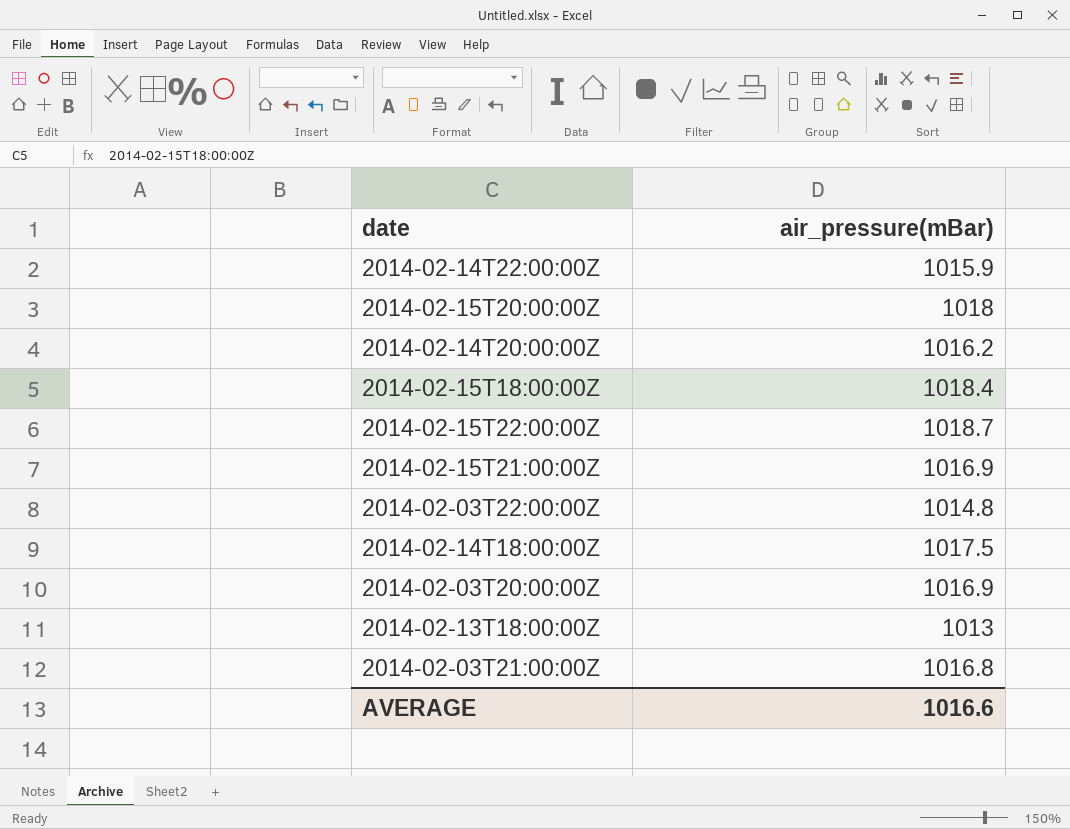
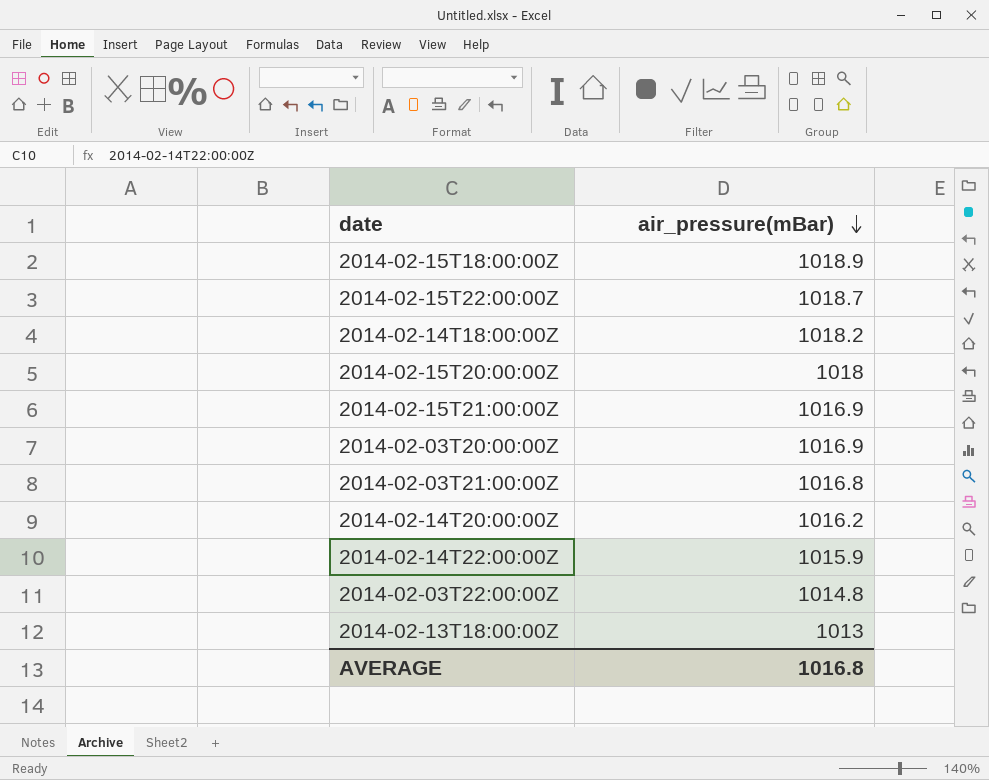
row order: none -> air_pressure(mBar) descending
2014-02-15T18:00:00Z | air_pressure(mBar): 1018.4 -> 1018.9
2014-02-14T18:00:00Z | air_pressure(mBar): 1017.5 -> 1018.2
AVERAGE | air_pressure(mBar): 1016.6 -> 1016.8

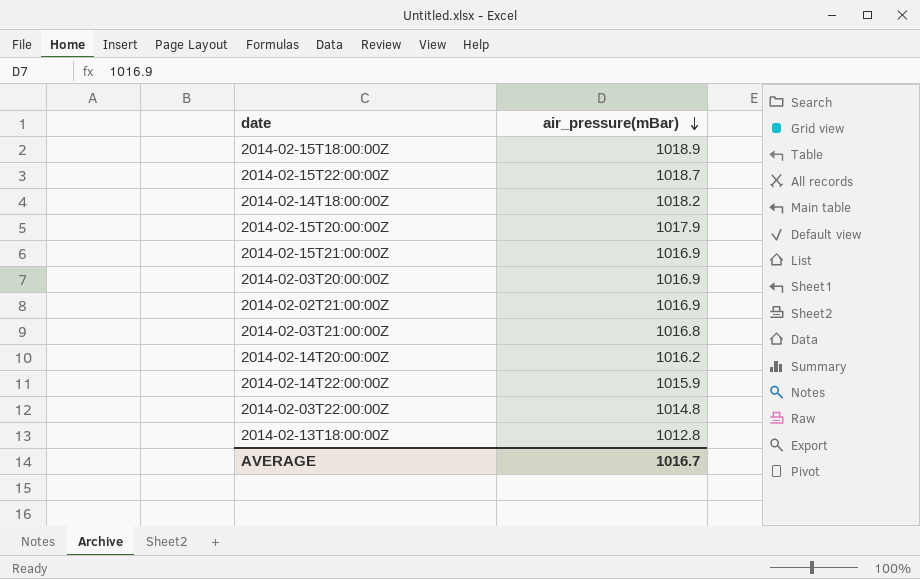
2014-02-15T20:00:00Z | air_pressure(mBar): 1018 -> 1017.9
row 2014-02-02T21:00:00Z: none -> 1016.9
2014-02-13T18:00:00Z | air_pressure(mBar): 1013 -> 1012.8
AVERAGE | air_pressure(mBar): 1016.8 -> 1016.7

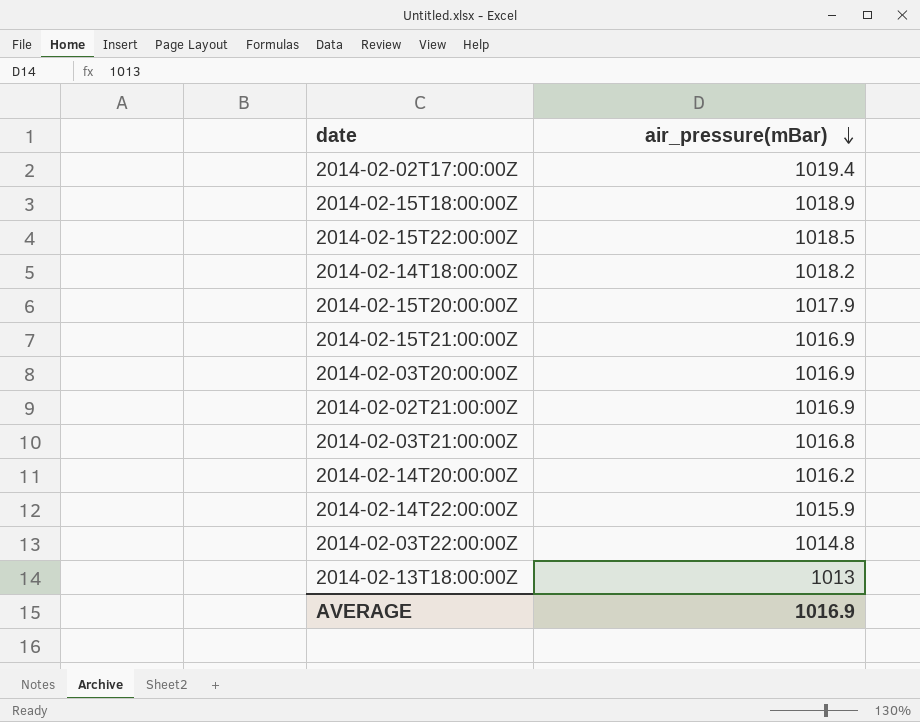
row 2014-02-02T17:00:00Z: none -> 1019.4
2014-02-15T22:00:00Z | air_pressure(mBar): 1018.7 -> 1018.5
2014-02-13T18:00:00Z | air_pressure(mBar): 1012.8 -> 1013
AVERAGE | air_pressure(mBar): 1016.7 -> 1016.9

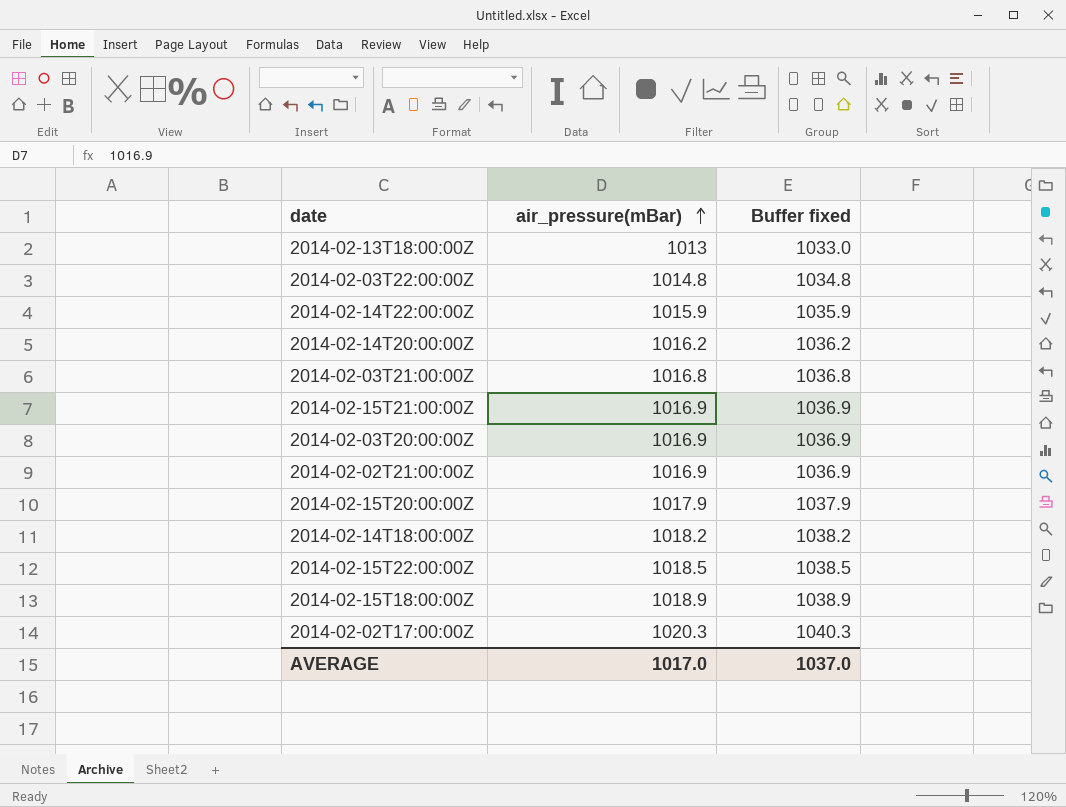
row order: air_pressure(mBar) descending -> air_pressure(mBar) ascending
column Buffer fixed | formula: none -> [air_pressure(mBar)] + 20
2014-02-02T17:00:00Z | air_pressure(mBar): 1019.4 -> 1020.3
AVERAGE | air_pressure(mBar): 1016.9 -> 1017.0

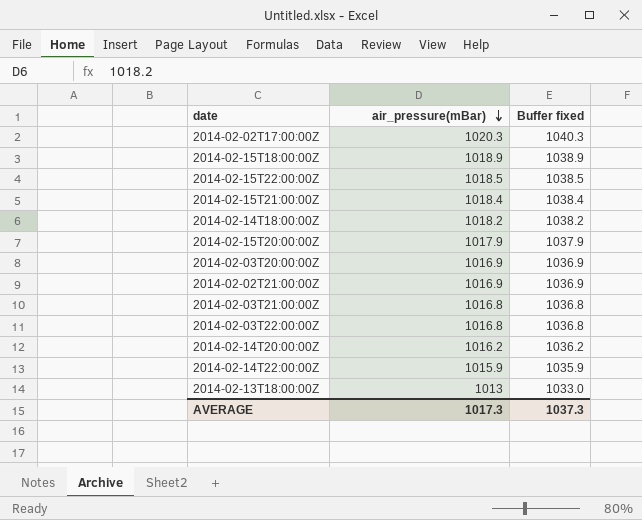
row order: air_pressure(mBar) ascending -> air_pressure(mBar) descending
2014-02-15T21:00:00Z | air_pressure(mBar): 1016.9 -> 1018.4
2014-02-15T21:00:00Z | Buffer fixed: 1036.9 -> 1038.4
2014-02-03T22:00:00Z | air_pressure(mBar): 1014.8 -> 1016.8
2014-02-03T22:00:00Z | Buffer fixed: 1034.8 -> 1036.8
AVERAGE | air_pressure(mBar): 1017.0 -> 1017.3
AVERAGE | Buffer fixed: 1037.0 -> 1037.3

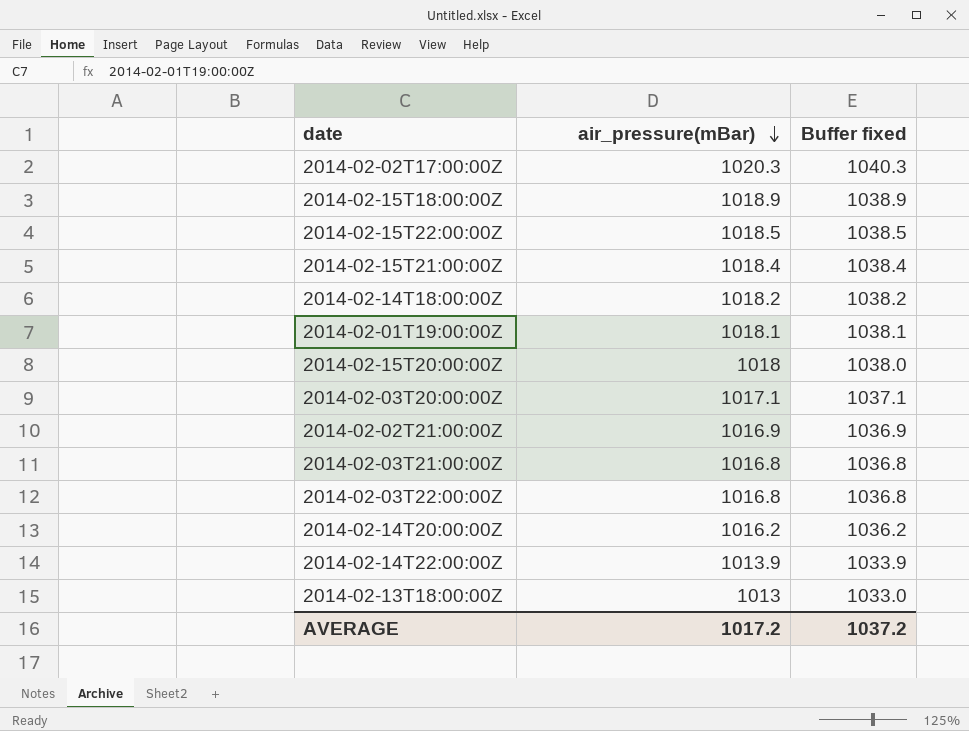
row 2014-02-01T19:00:00Z: none -> 1018.1 | 1038.1
2014-02-15T20:00:00Z | air_pressure(mBar): 1017.9 -> 1018
2014-02-15T20:00:00Z | Buffer fixed: 1037.9 -> 1038.0
2014-02-03T20:00:00Z | air_pressure(mBar): 1016.9 -> 1017.1
2014-02-03T20:00:00Z | Buffer fixed: 1036.9 -> 1037.1
2014-02-14T22:00:00Z | air_pressure(mBar): 1015.9 -> 1013.9
2014-02-14T22:00:00Z | Buffer fixed: 1035.9 -> 1033.9
AVERAGE | air_pressure(mBar): 1017.3 -> 1017.2
AVERAGE | Buffer fixed: 1037.3 -> 1037.2

